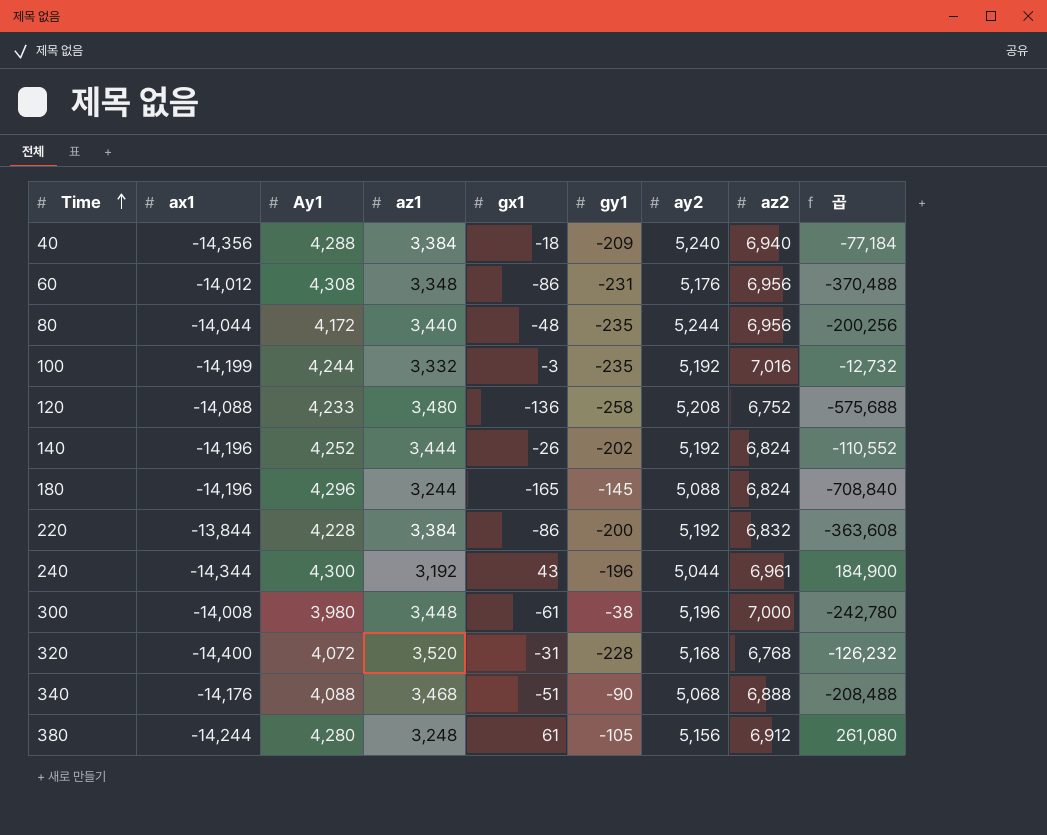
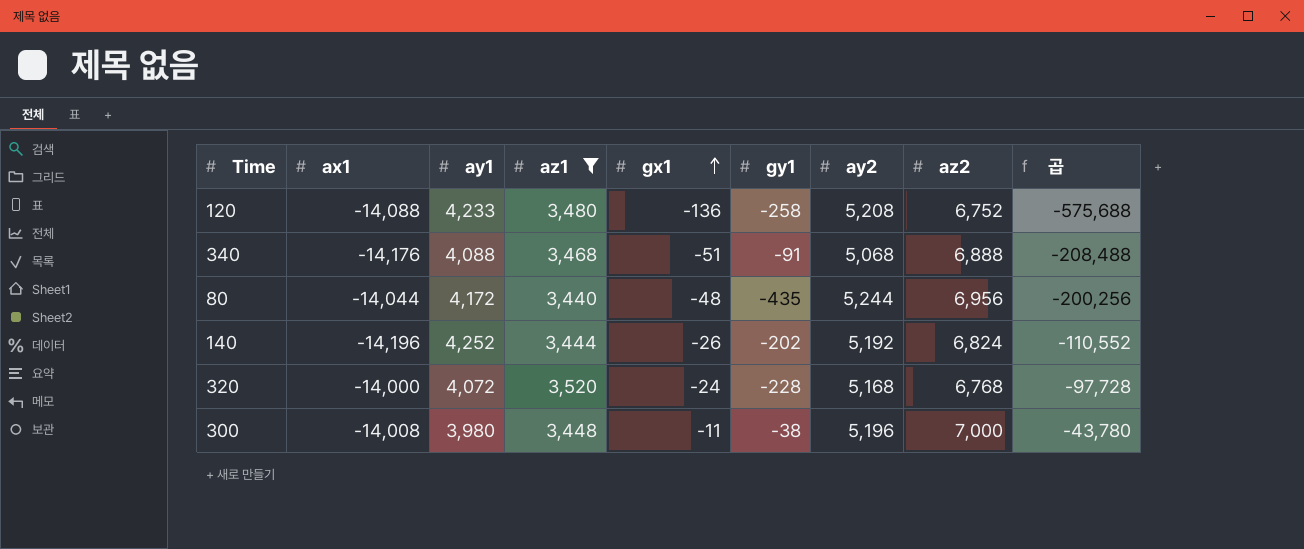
filter: none -> az1 >= 3,440
row order: Time ascending -> gx1 ascending
column name: Ay1 -> ay1
340 | gy1: -90 -> -91
80 | gy1: -235 -> -435
320 | ax1: -14,400 -> -14,000
320 | gx1: -31 -> -24
320 | 곱: -126,232 -> -97,728
300 | gx1: -61 -> -11
300 | 곱: -242,780 -> -43,780

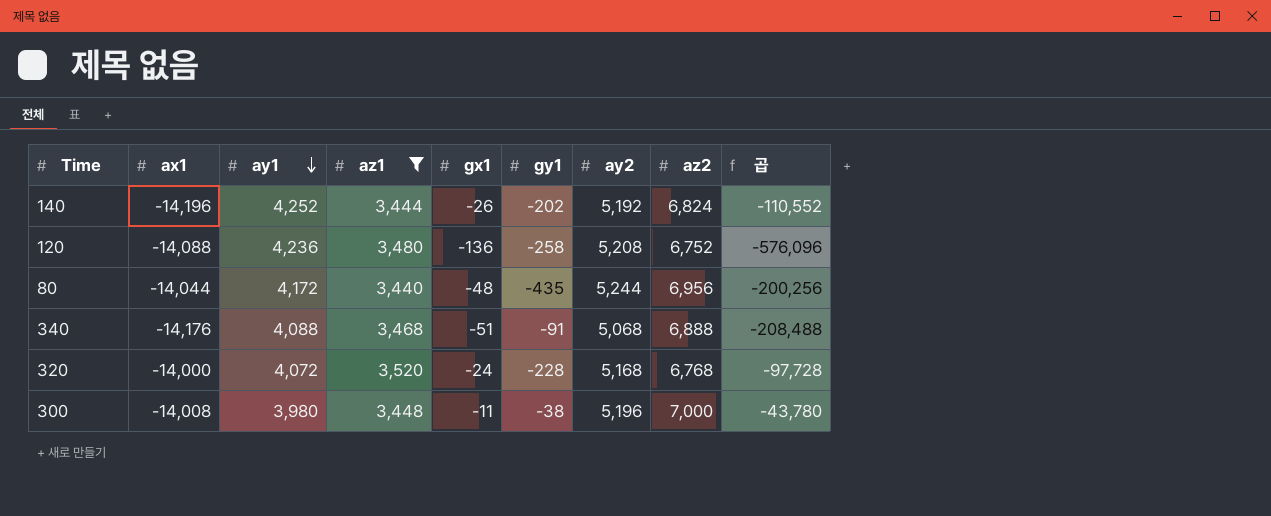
row order: gx1 ascending -> ay1 descending
120 | ay1: 4,233 -> 4,236
120 | 곱: -575,688 -> -576,096

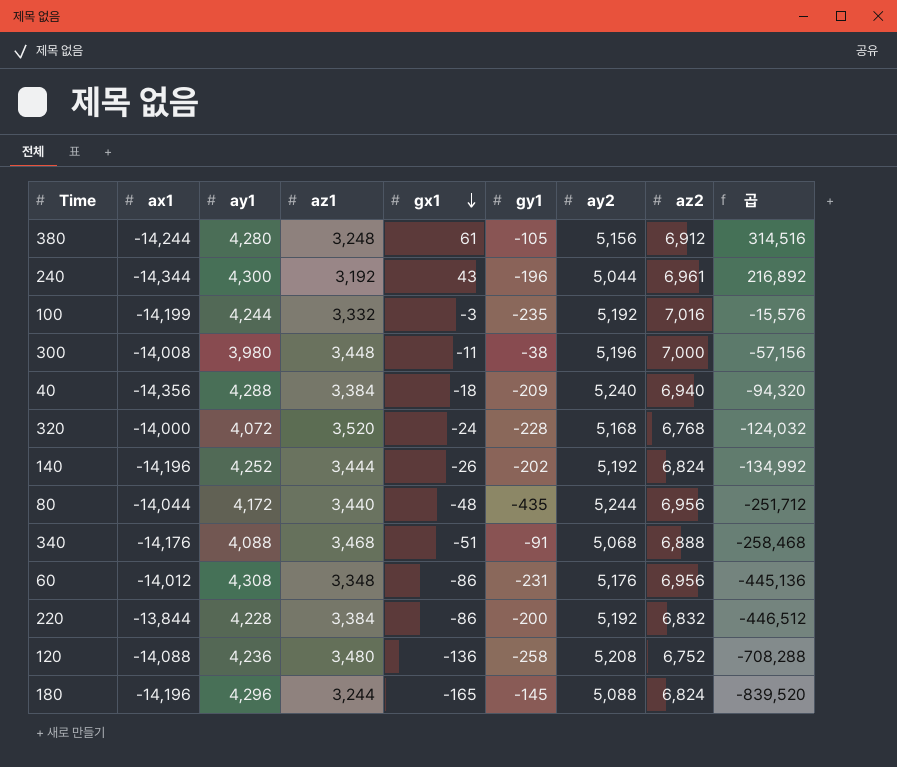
filter: az1 >= 3,440 -> none
row order: ay1 descending -> gx1 descending
column 곱 | formula: [ay1] * [gx1] -> [gx1] * [ay2]

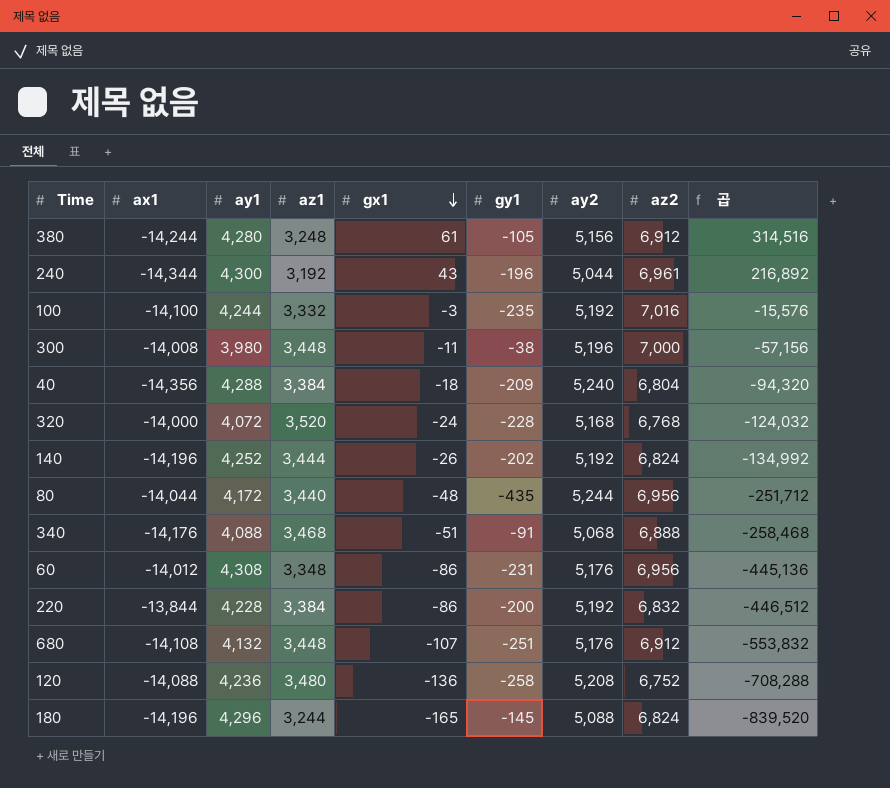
100 | ax1: -14,199 -> -14,100
40 | az2: 6,940 -> 6,804
row 680: none -> -14,108 | 4,132 | 3,448 | -107 | -251 | 5,176 | 6,912 | -553,832

